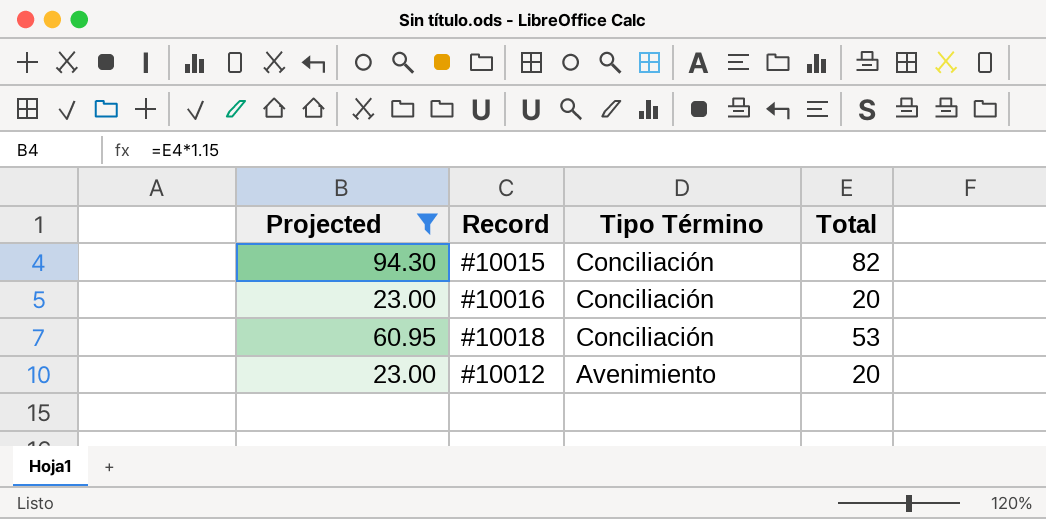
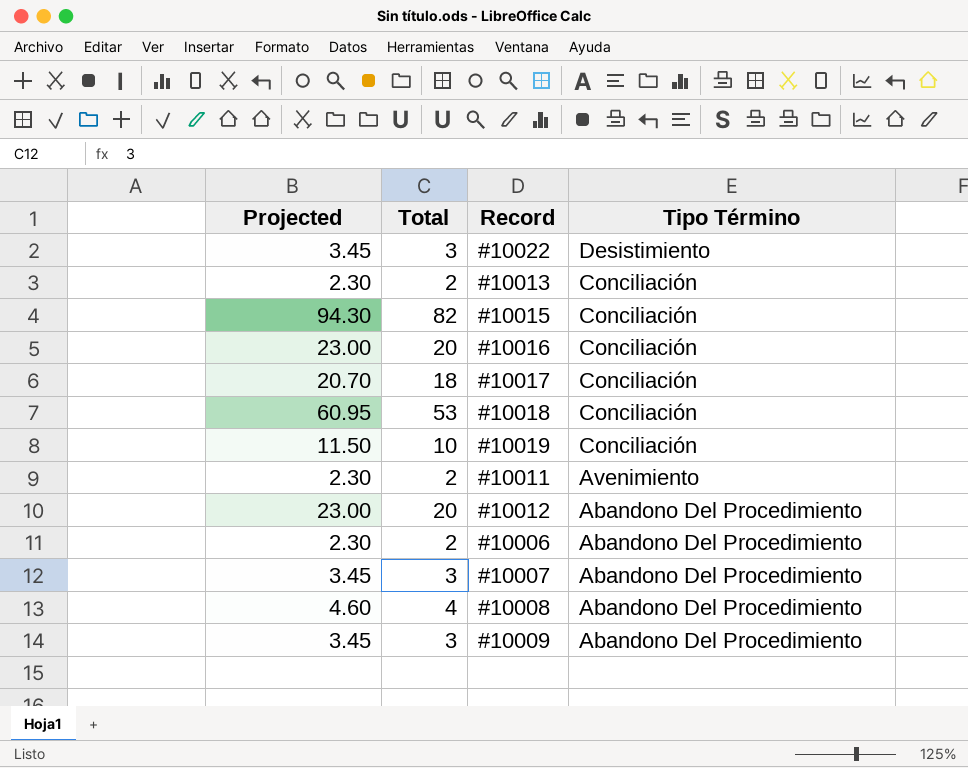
filter: Projected >= 23.00 -> none
column Total | position: 4 -> 2
#10012 | Tipo Término: Avenimiento -> Abandono Del Procedimiento

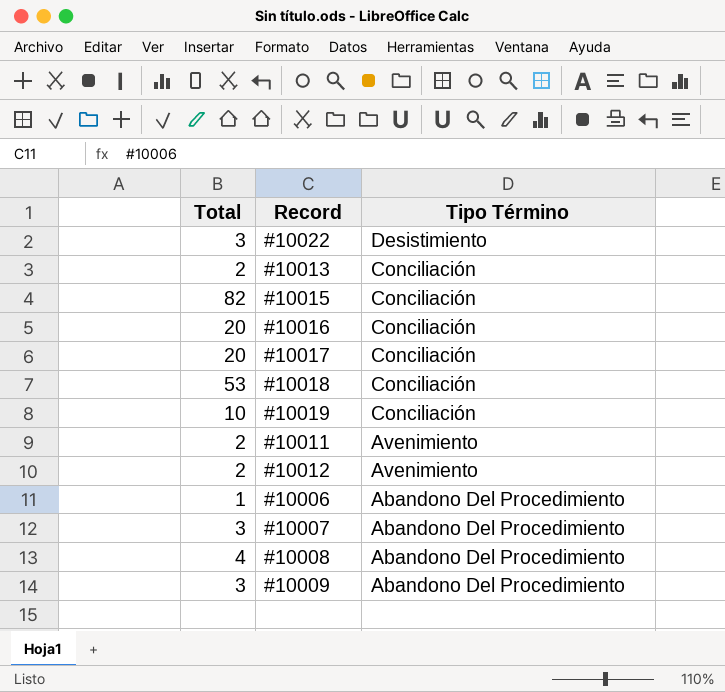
column Projected | formula: [Total] * 1.15 -> none
#10017 | Total: 18 -> 20
#10012 | Total: 20 -> 2
#10012 | Tipo Término: Abandono Del Procedimiento -> Avenimiento
#10006 | Total: 2 -> 1

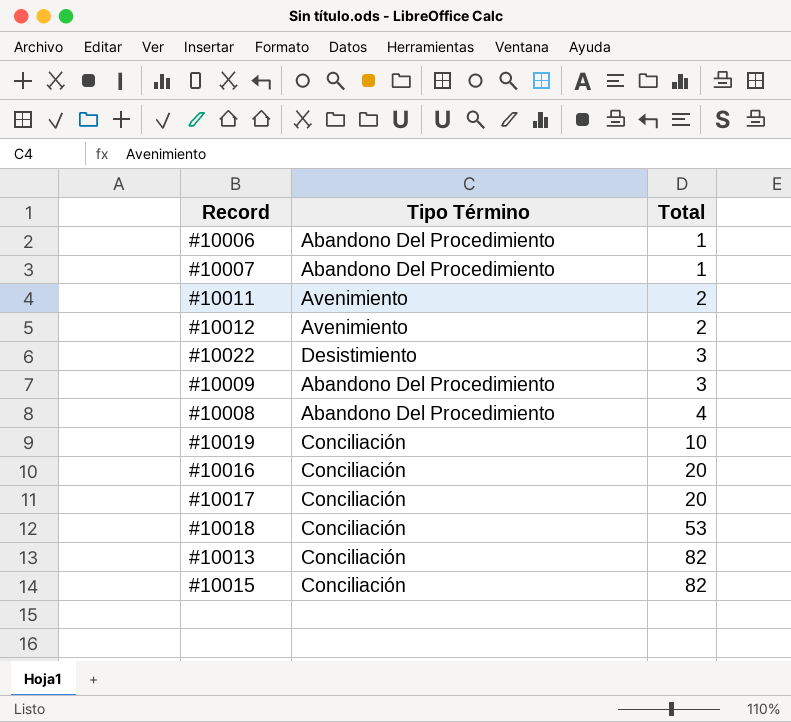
row order: Tipo Término descending -> Total ascending
column Total | position: 1 -> 3
#10007 | Total: 3 -> 1
#10013 | Total: 2 -> 82

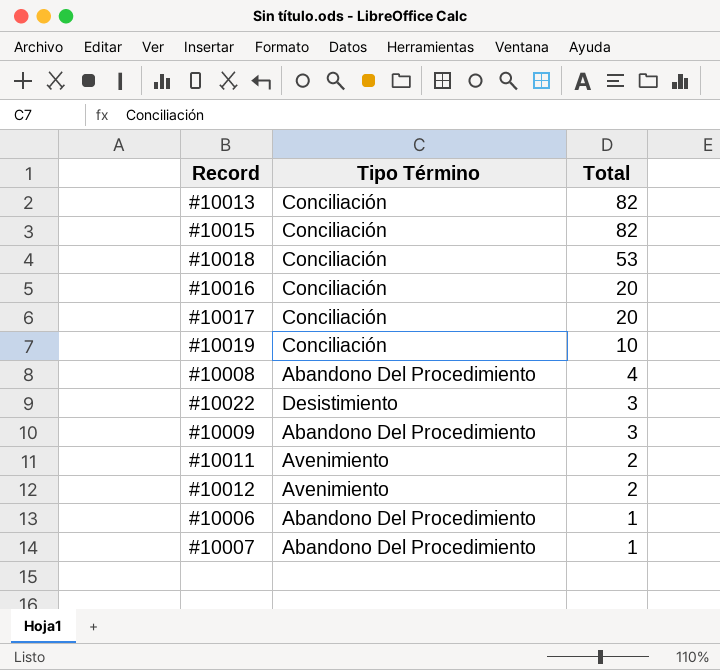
row order: Total ascending -> Total descending

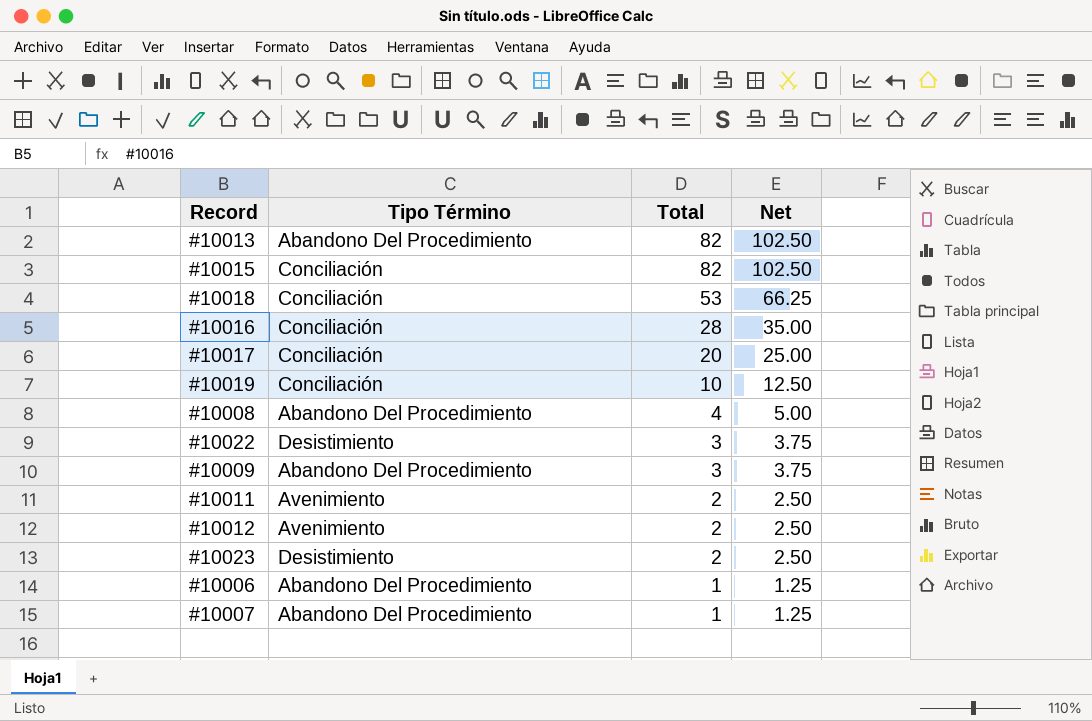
column Net | formula: none -> [Total] * 1.25
#10013 | Tipo Término: Conciliación -> Abandono Del Procedimiento
#10016 | Total: 20 -> 28
row #10023: none -> Desistimiento | 2 | 2.50

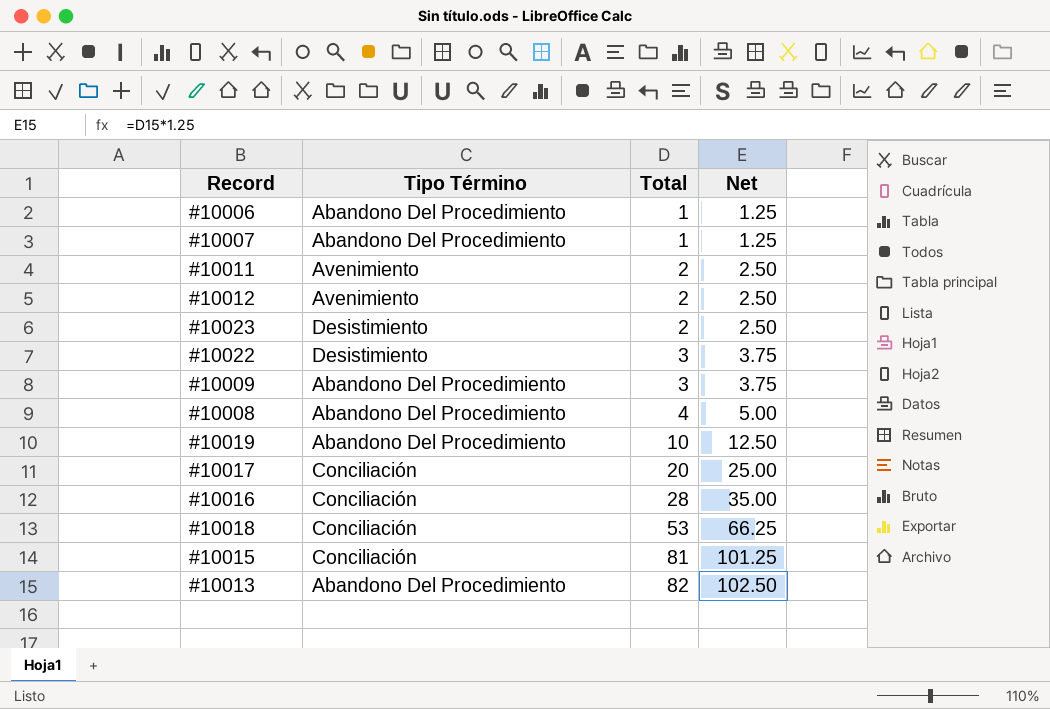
row order: Total descending -> Total ascending
#10019 | Tipo Término: Conciliación -> Abandono Del Procedimiento
#10015 | Total: 82 -> 81
#10015 | Net: 102.50 -> 101.25

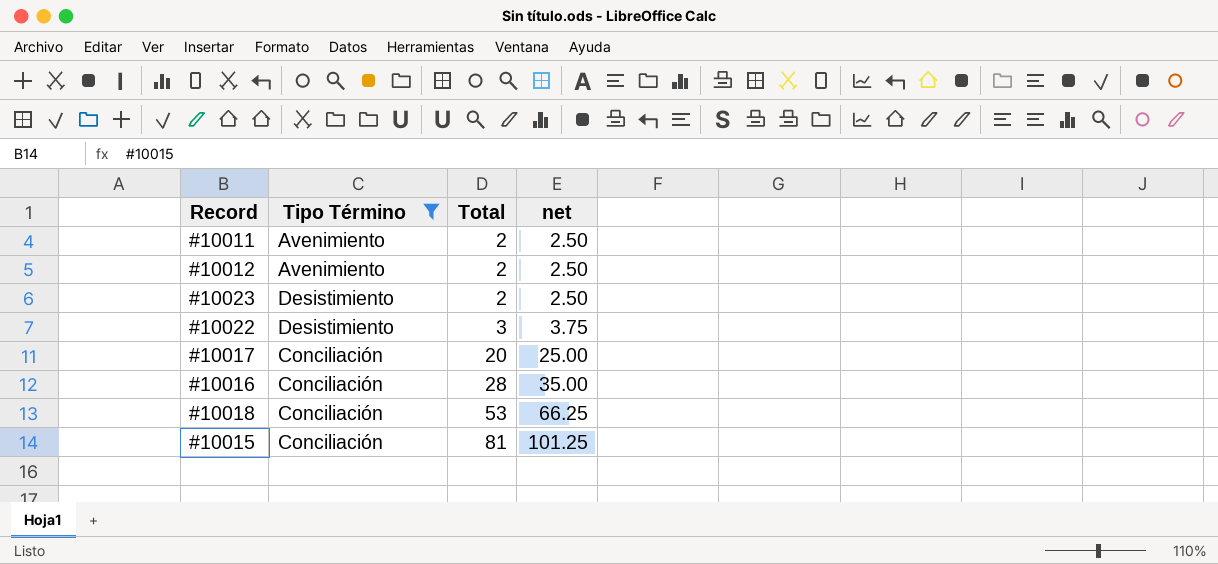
filter: none -> Tipo Término != Abandono Del Procedimiento
column name: Net -> net

